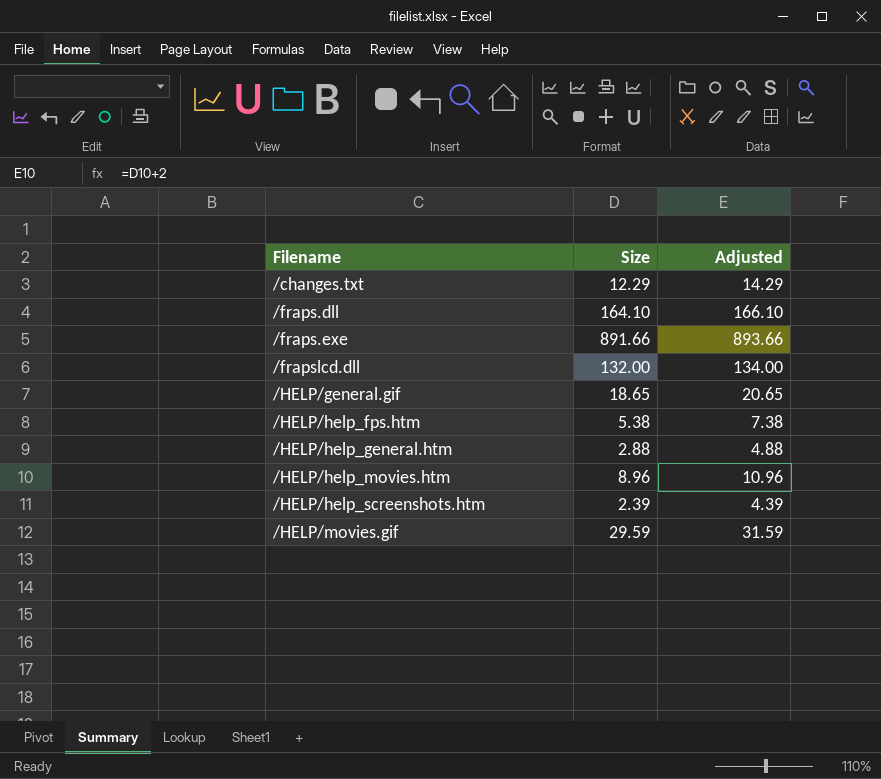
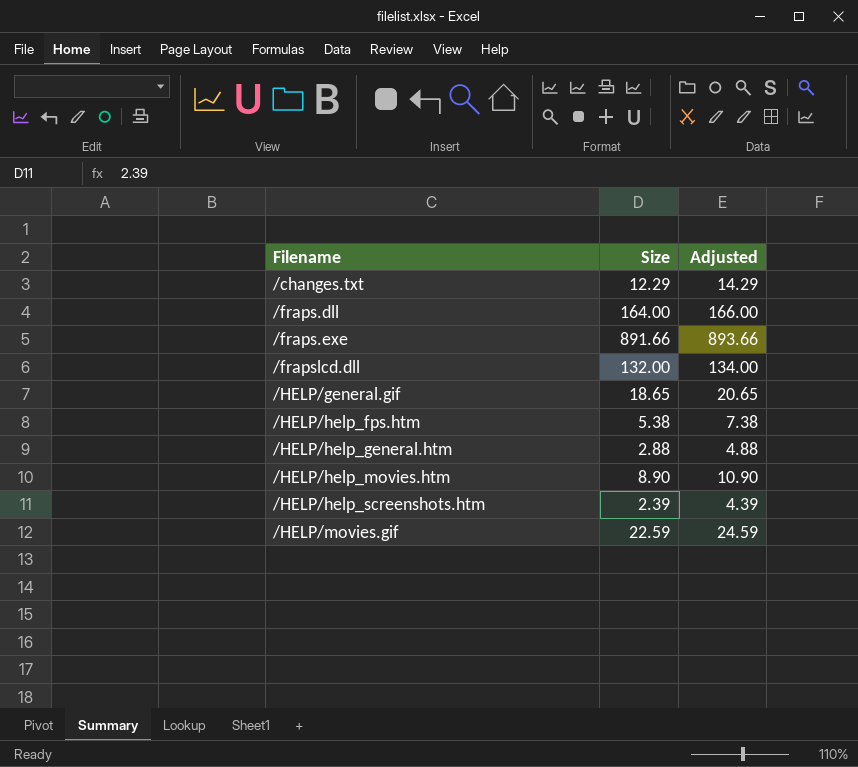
/fraps.dll | Size: 164.10 -> 164.00
/fraps.dll | Adjusted: 166.10 -> 166.00
/HELP/help_movies.htm | Size: 8.96 -> 8.90
/HELP/help_movies.htm | Adjusted: 10.96 -> 10.90
/HELP/movies.gif | Size: 29.59 -> 22.59
/HELP/movies.gif | Adjusted: 31.59 -> 24.59

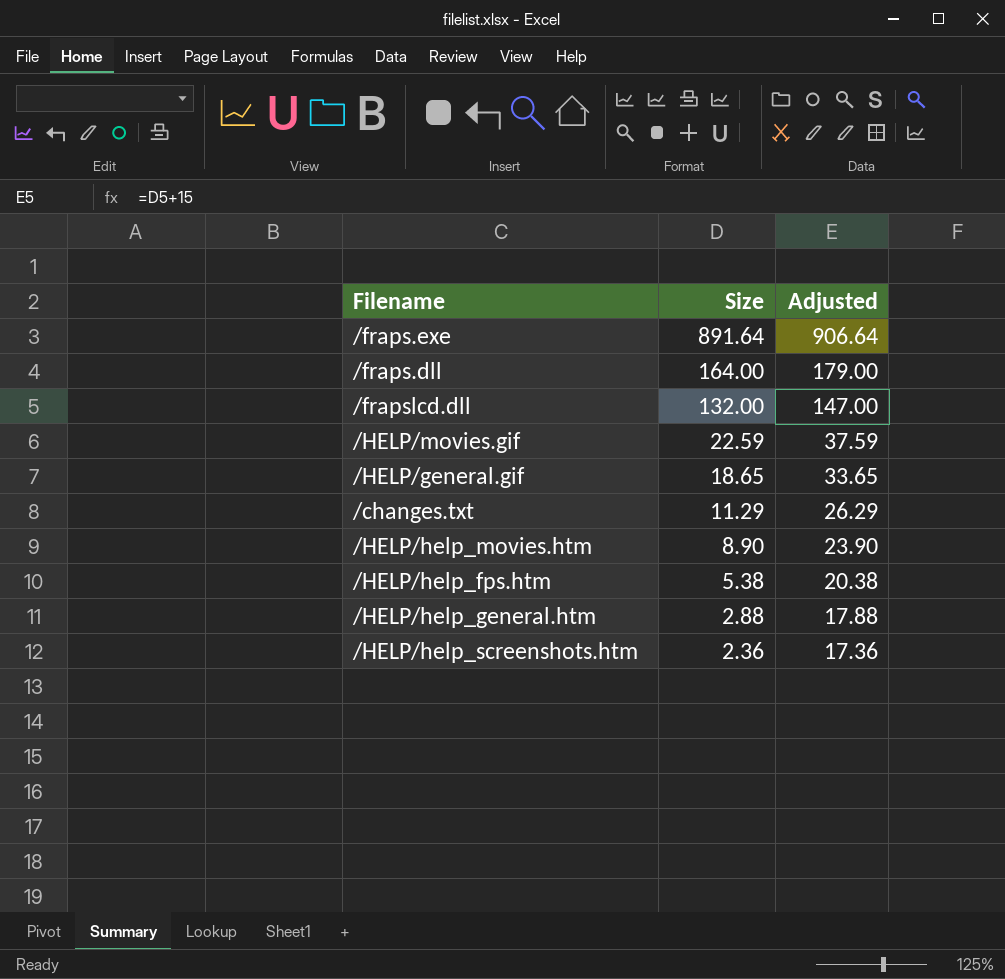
row order: Filename ascending -> Size descending
column Adjusted | formula: [Size] + 2 -> [Size] + 15
/fraps.exe | Size: 891.66 -> 891.64
/changes.txt | Size: 12.29 -> 11.29
/HELP/help_screenshots.htm | Size: 2.39 -> 2.36

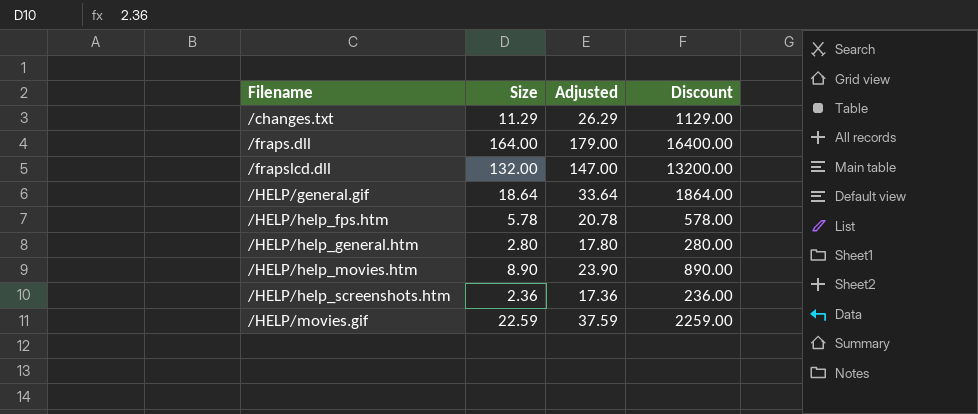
row order: Size descending -> Filename ascending
column Discount | formula: none -> [Size] * 100
row /fraps.exe: 891.64 | 906.64 -> none
/HELP/general.gif | Size: 18.65 -> 18.64
/HELP/general.gif | Adjusted: 33.65 -> 33.64
/HELP/help_fps.htm | Size: 5.38 -> 5.78
/HELP/help_fps.htm | Adjusted: 20.38 -> 20.78
/HELP/help_general.htm | Size: 2.88 -> 2.80
/HELP/help_general.htm | Adjusted: 17.88 -> 17.80

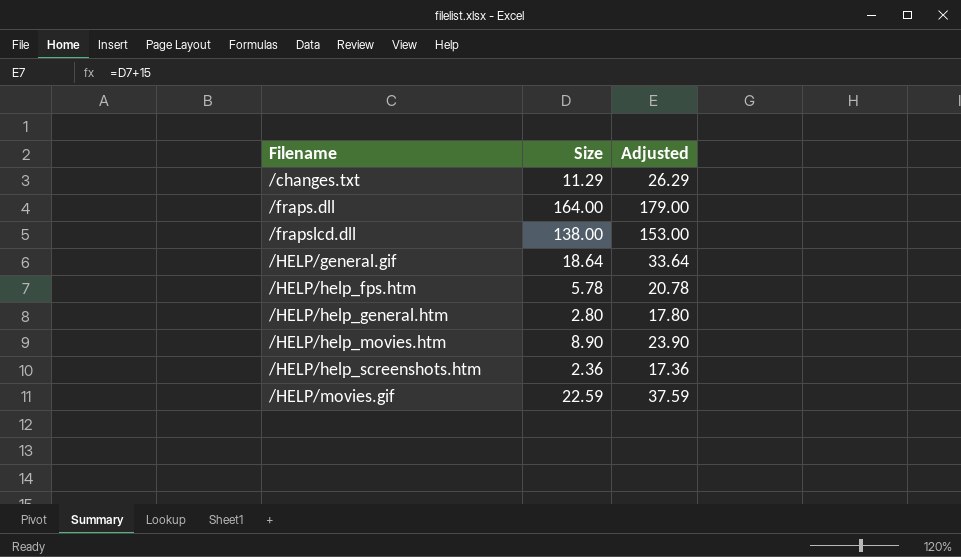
column Discount | formula: [Size] * 100 -> none
/frapslcd.dll | Size: 132.00 -> 138.00
/frapslcd.dll | Adjusted: 147.00 -> 153.00

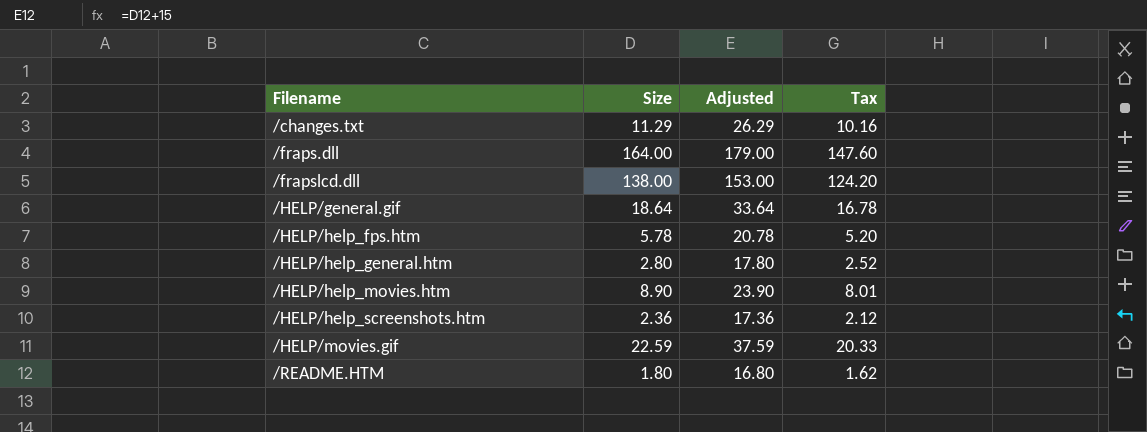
column Tax | formula: none -> [Size] * 0.9
row /README.HTM: none -> 1.80 | 16.80 | 1.62

